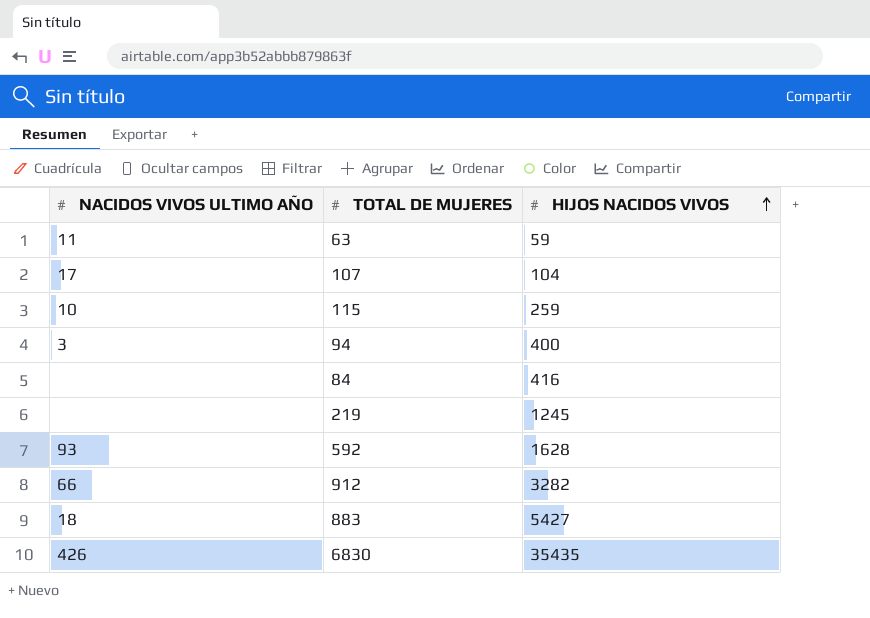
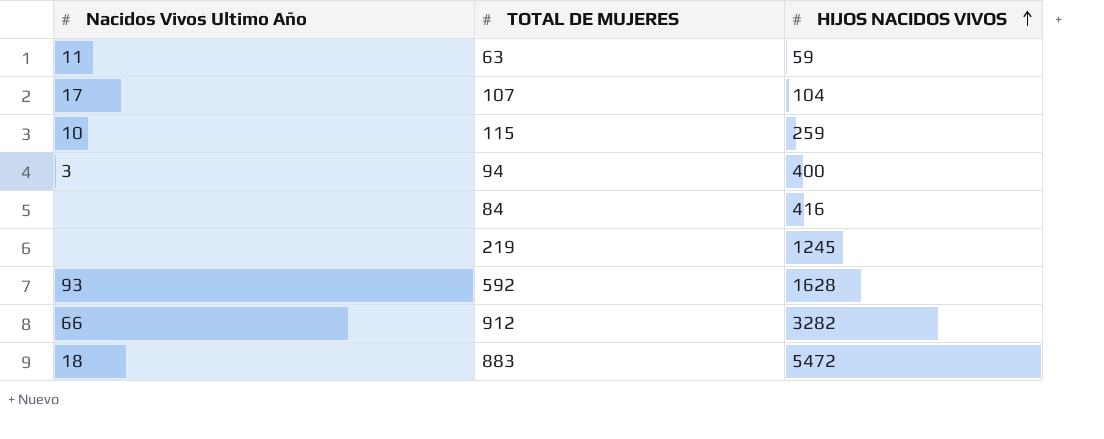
column name: NACIDOS VIVOS ULTIMO AÑO -> Nacidos Vivos Ultimo Año
row 6830: 426 | 35435 -> none
883 | HIJOS NACIDOS VIVOS: 5427 -> 5472

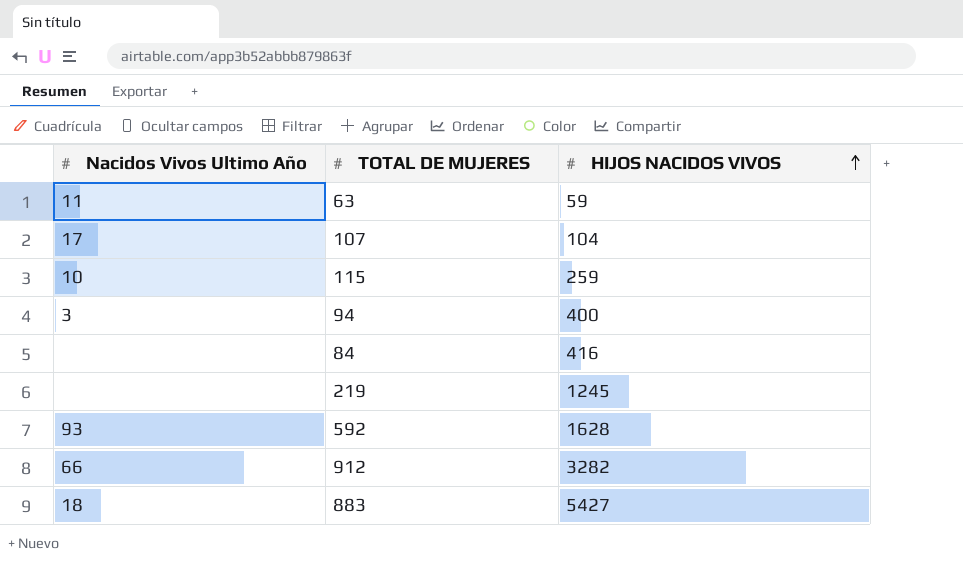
883 | HIJOS NACIDOS VIVOS: 5472 -> 5427

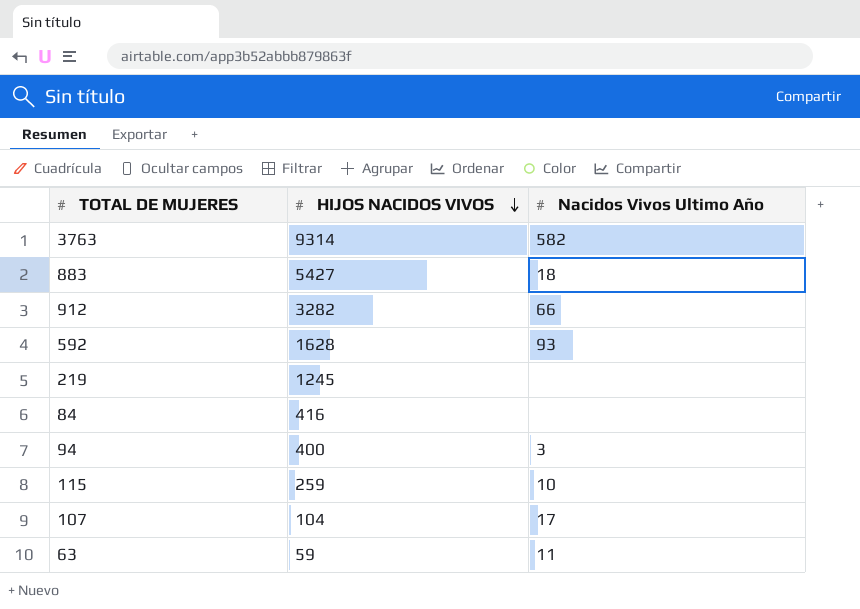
row order: HIJOS NACIDOS VIVOS ascending -> HIJOS NACIDOS VIVOS descending
column Nacidos Vivos Ultimo Año | position: 1 -> 3
row 3763: none -> 9314 | 582

